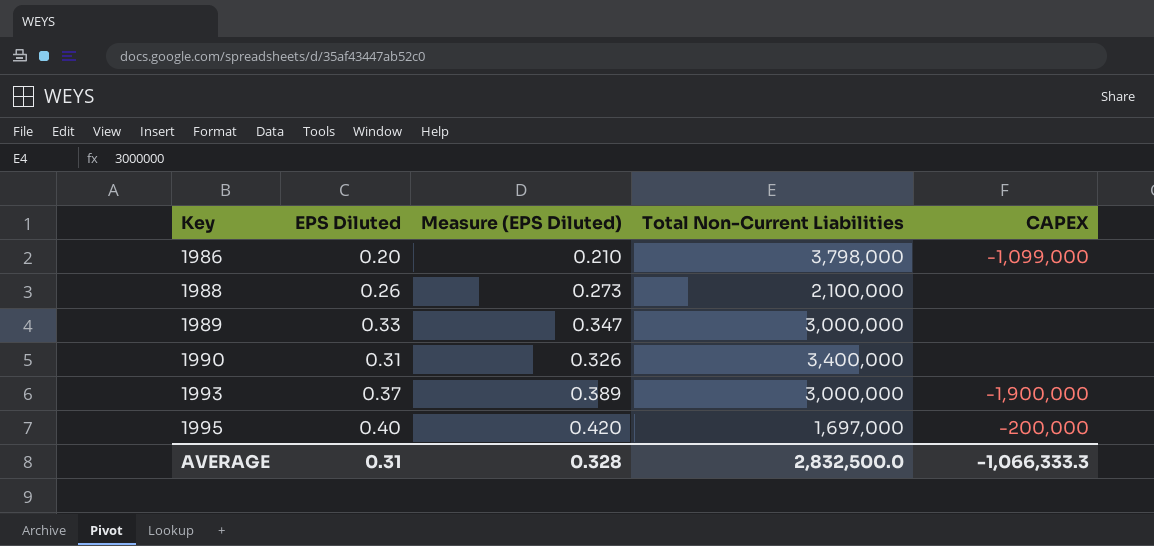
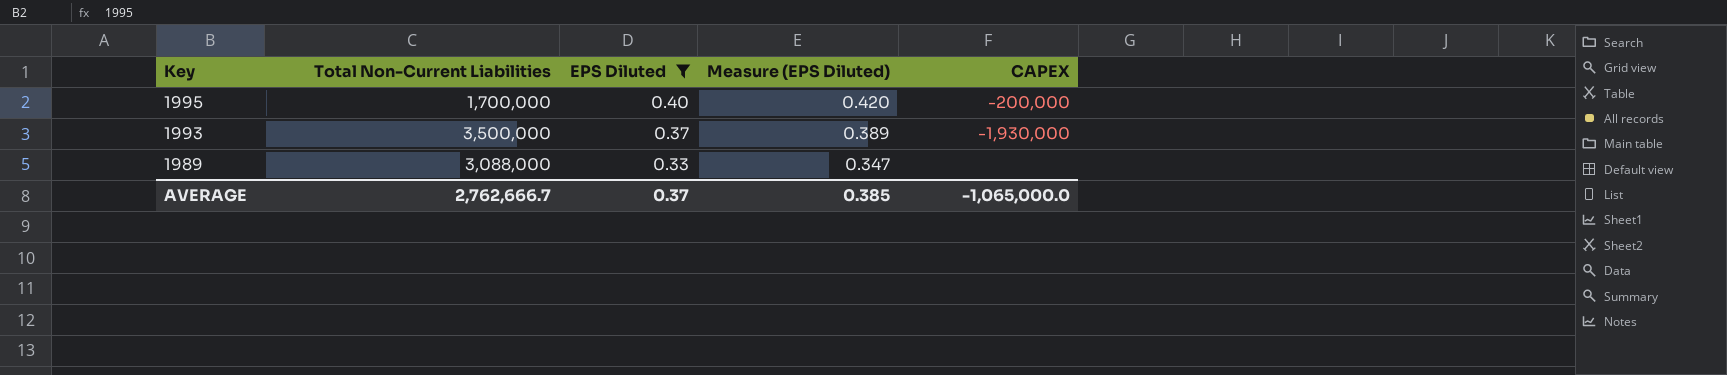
filter: none -> EPS Diluted >= 0.33
row order: Key ascending -> Key descending
column Total Non-Current Liabilities | position: 4 -> 2
1995 | Total Non-Current Liabilities: 1,697,000 -> 1,700,000
1993 | Total Non-Current Liabilities: 3,000,000 -> 3,500,000
1993 | CAPEX: -1,900,000 -> -1,930,000
1989 | Total Non-Current Liabilities: 3,000,000 -> 3,088,000
AVERAGE | Total Non-Current Liabilities: 2,832,500.0 -> 2,762,666.7
AVERAGE | EPS Diluted: 0.31 -> 0.37
AVERAGE | Measure (EPS Diluted): 0.328 -> 0.385
AVERAGE | CAPEX: -1,066,333.3 -> -1,065,000.0

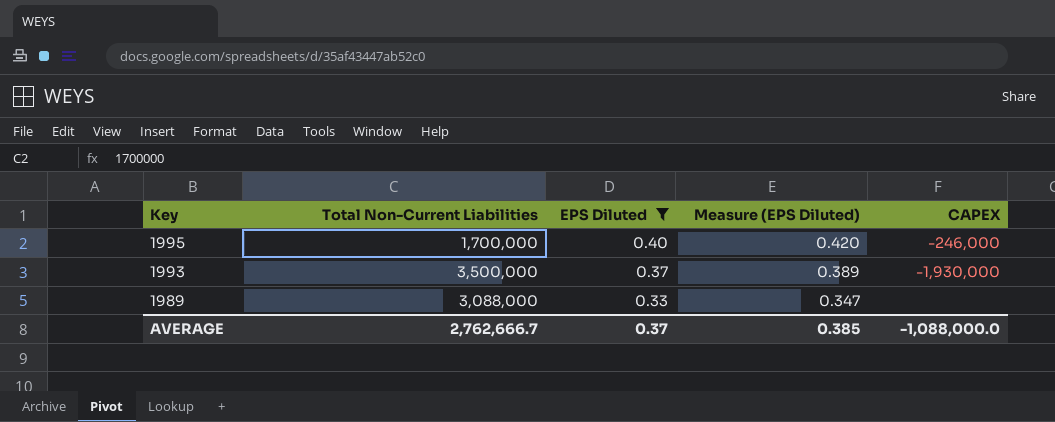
1995 | CAPEX: -200,000 -> -246,000
AVERAGE | CAPEX: -1,065,000.0 -> -1,088,000.0

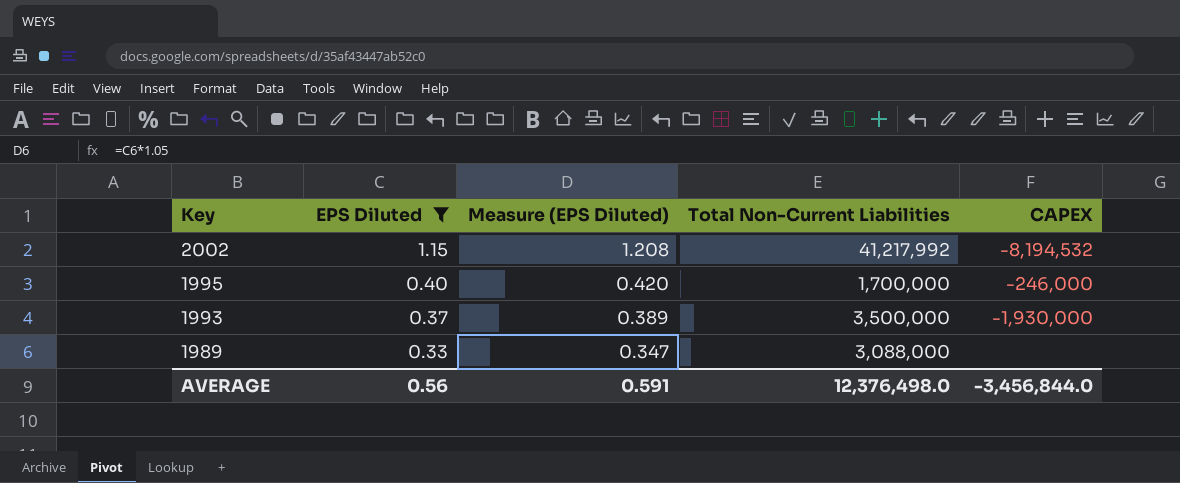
column Total Non-Current Liabilities | position: 2 -> 4
row 2002: none -> 1.15 | 1.208 | 41,217,992 | -8,194,532
AVERAGE | EPS Diluted: 0.37 -> 0.56
AVERAGE | Measure (EPS Diluted): 0.385 -> 0.591
AVERAGE | Total Non-Current Liabilities: 2,762,666.7 -> 12,376,498.0
AVERAGE | CAPEX: -1,088,000.0 -> -3,456,844.0

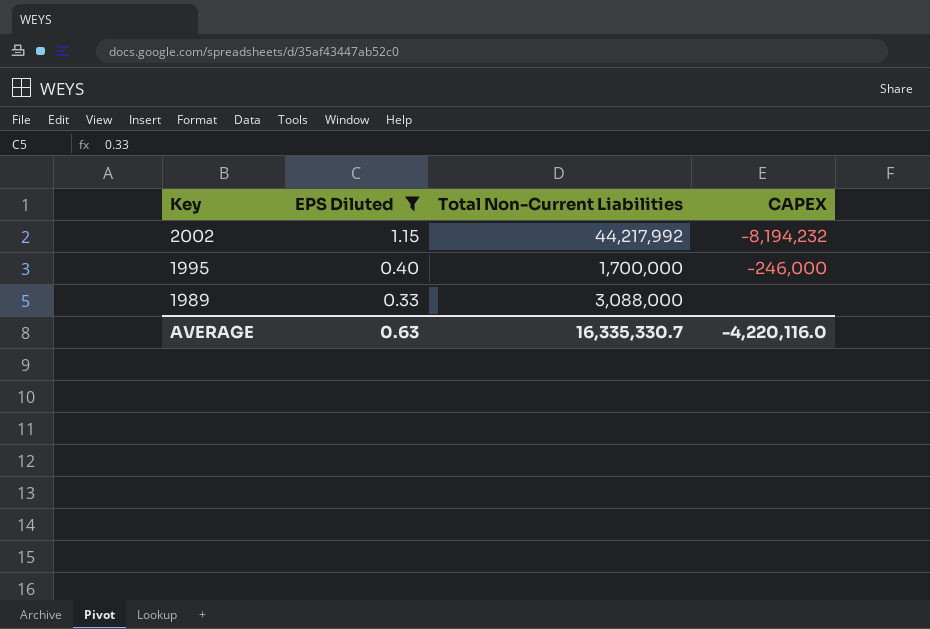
column Measure (EPS Diluted) | formula: [EPS Diluted] * 1.05 -> none
row 1993: 0.37 | 0.389 | 3,500,000 | -1,930,000 -> none
2002 | Total Non-Current Liabilities: 41,217,992 -> 44,217,992
2002 | CAPEX: -8,194,532 -> -8,194,232
AVERAGE | EPS Diluted: 0.56 -> 0.63
AVERAGE | Total Non-Current Liabilities: 12,376,498.0 -> 16,335,330.7
AVERAGE | CAPEX: -3,456,844.0 -> -4,220,116.0

